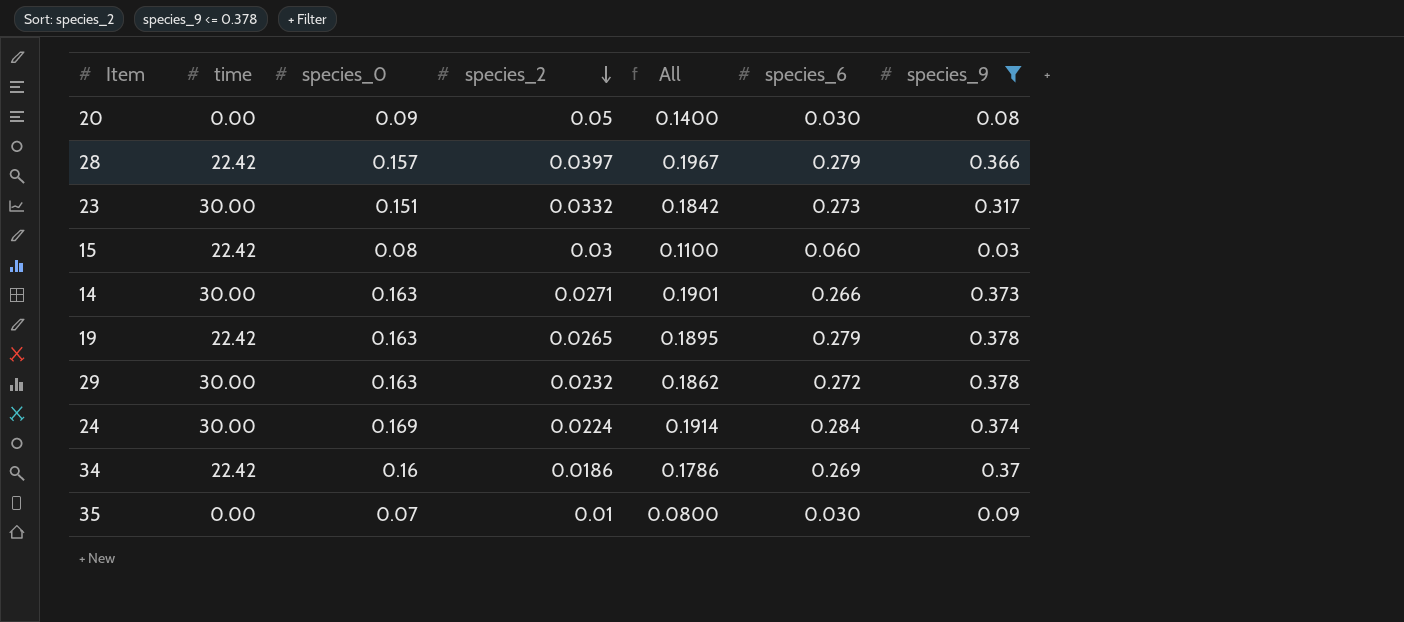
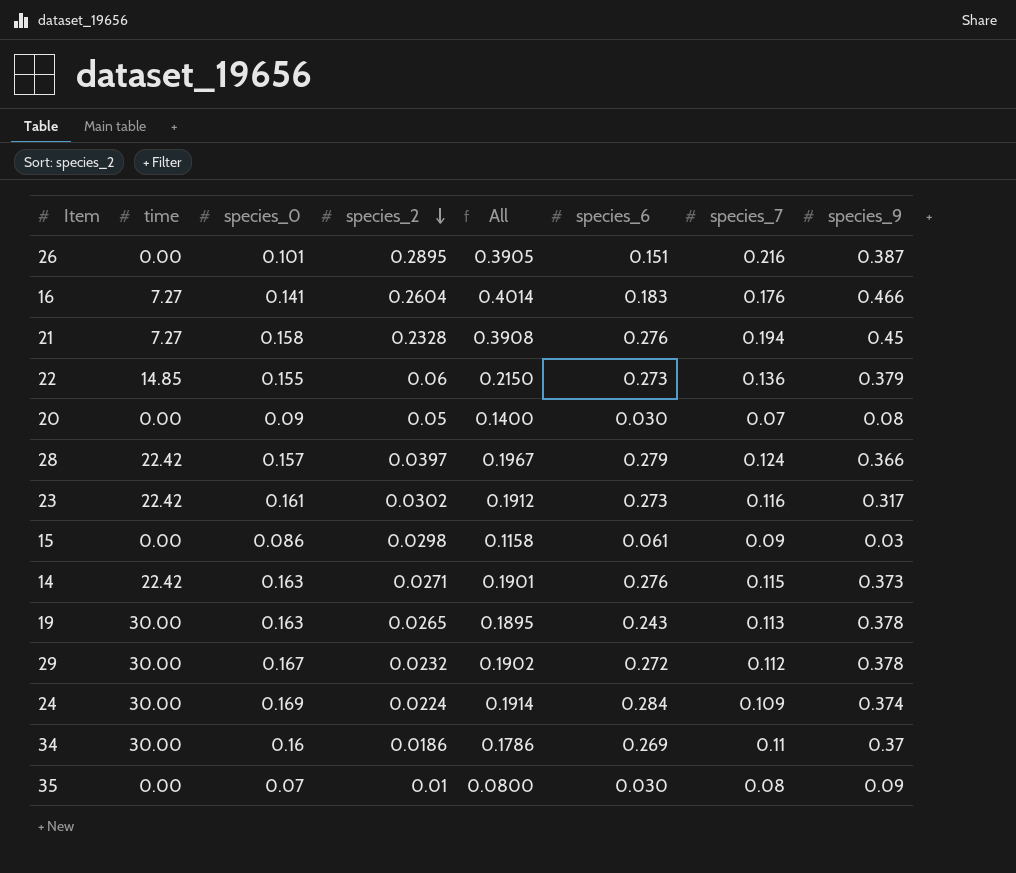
filter: species_9 <= 0.378 -> none
column species_7 | position: none -> 7
23 | time: 30.00 -> 22.42
23 | species_0: 0.151 -> 0.161
23 | species_2: 0.0332 -> 0.0302
23 | All: 0.1842 -> 0.1912
15 | time: 22.42 -> 0.00
15 | species_0: 0.08 -> 0.086
15 | species_2: 0.03 -> 0.0298
15 | All: 0.1100 -> 0.1158
15 | species_6: 0.060 -> 0.061
14 | time: 30.00 -> 22.42
14 | species_6: 0.266 -> 0.276
19 | time: 22.42 -> 30.00
19 | species_6: 0.279 -> 0.243
29 | species_0: 0.163 -> 0.167
29 | All: 0.1862 -> 0.1902
34 | time: 22.42 -> 30.00

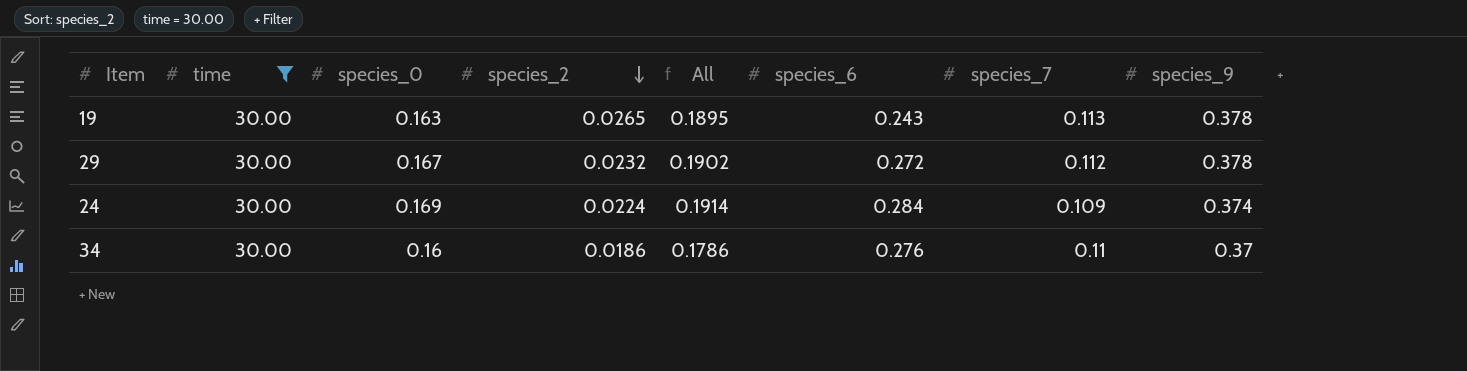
filter: none -> time = 30.00
34 | species_6: 0.269 -> 0.276

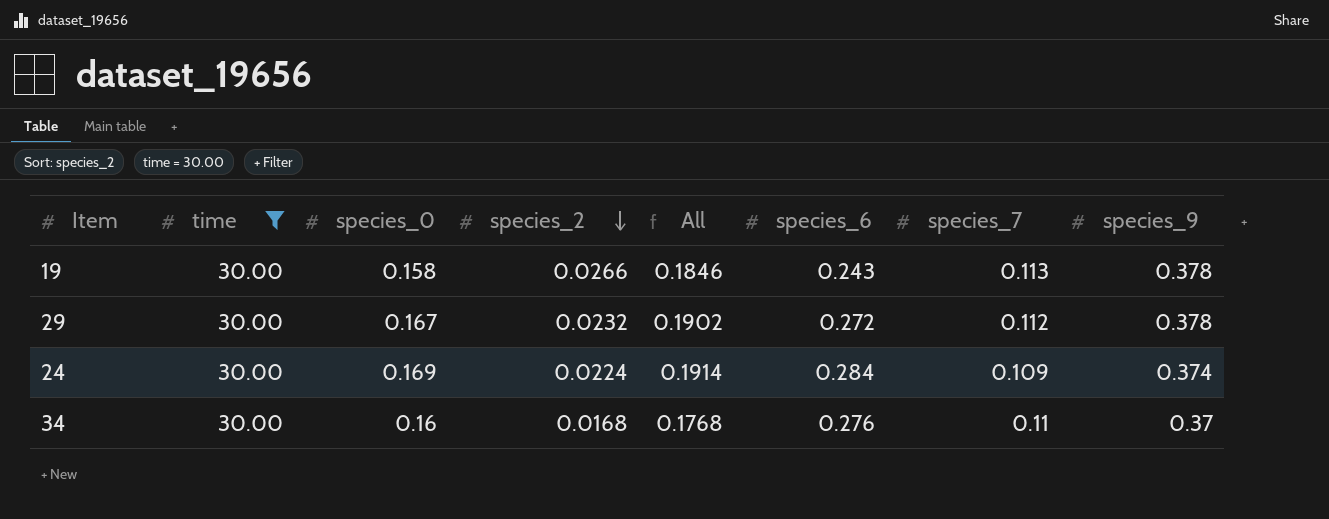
19 | species_0: 0.163 -> 0.158
19 | species_2: 0.0265 -> 0.0266
19 | All: 0.1895 -> 0.1846
34 | species_2: 0.0186 -> 0.0168
34 | All: 0.1786 -> 0.1768

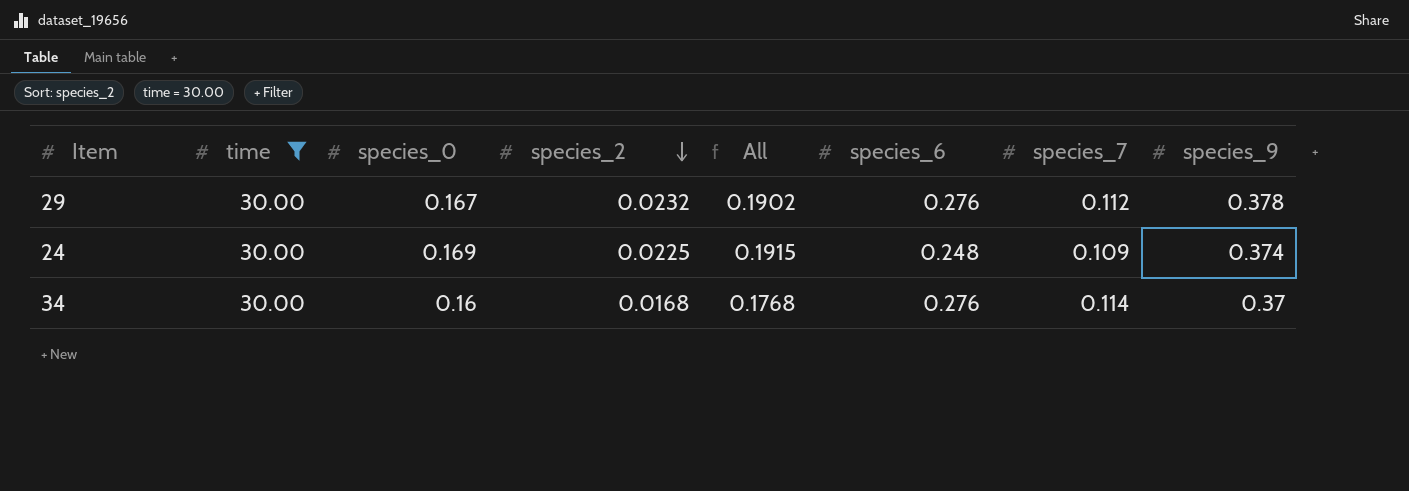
row 19: 30.00 | 0.158 | 0.0266 | 0.1846 | 0.243 | 0.113 | 0.378 -> none
29 | species_6: 0.272 -> 0.276
24 | species_2: 0.0224 -> 0.0225
24 | All: 0.1914 -> 0.1915
24 | species_6: 0.284 -> 0.248
34 | species_7: 0.11 -> 0.114

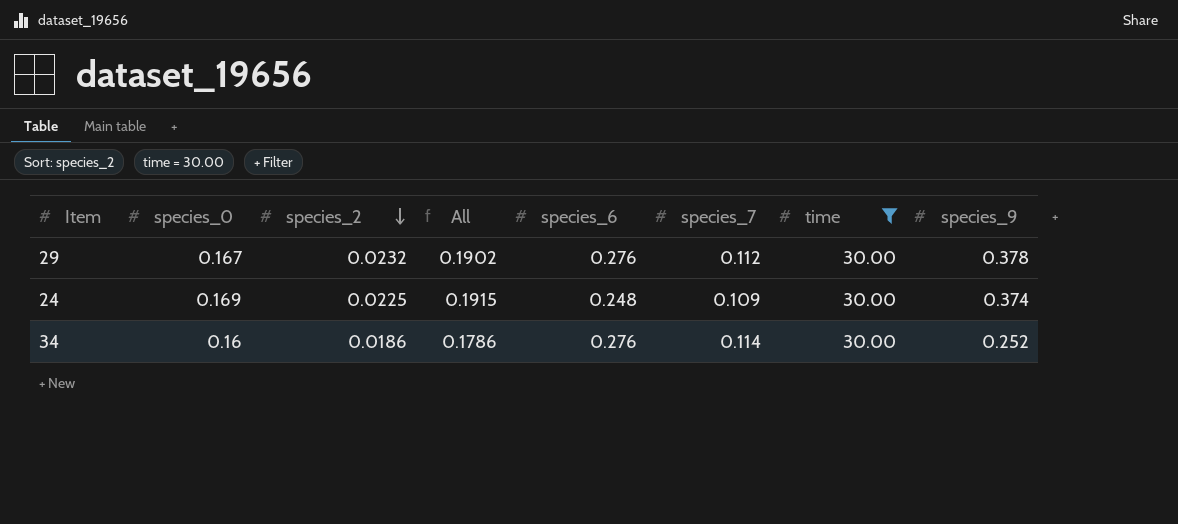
column time | position: 2 -> 7
34 | species_2: 0.0168 -> 0.0186
34 | All: 0.1768 -> 0.1786
34 | species_9: 0.37 -> 0.252

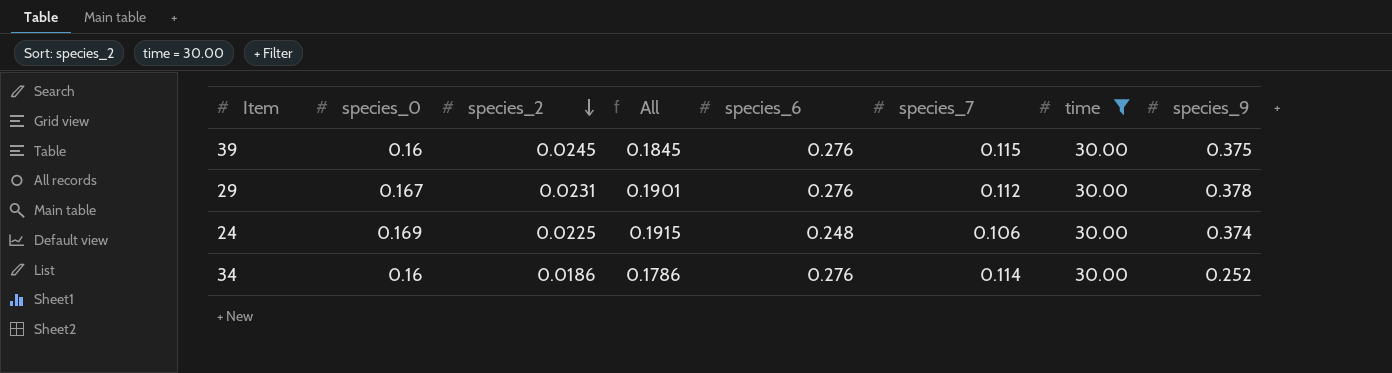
row 39: none -> 0.16 | 0.0245 | 0.1845 | 0.276 | 0.115 | 30.00 | 0.375
29 | species_2: 0.0232 -> 0.0231
29 | All: 0.1902 -> 0.1901
24 | species_7: 0.109 -> 0.106

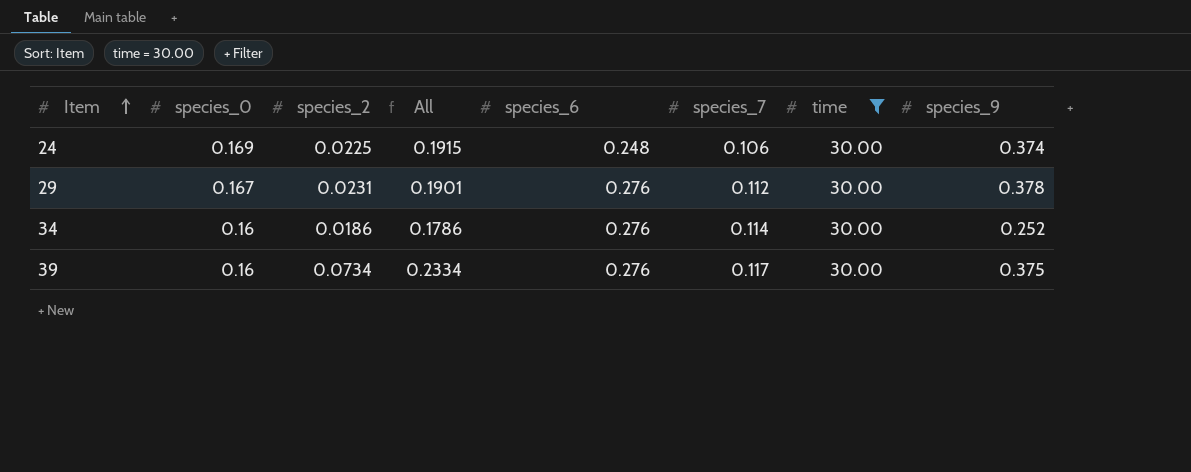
row order: species_2 descending -> Item ascending
39 | species_2: 0.0245 -> 0.0734
39 | All: 0.1845 -> 0.2334
39 | species_7: 0.115 -> 0.117

